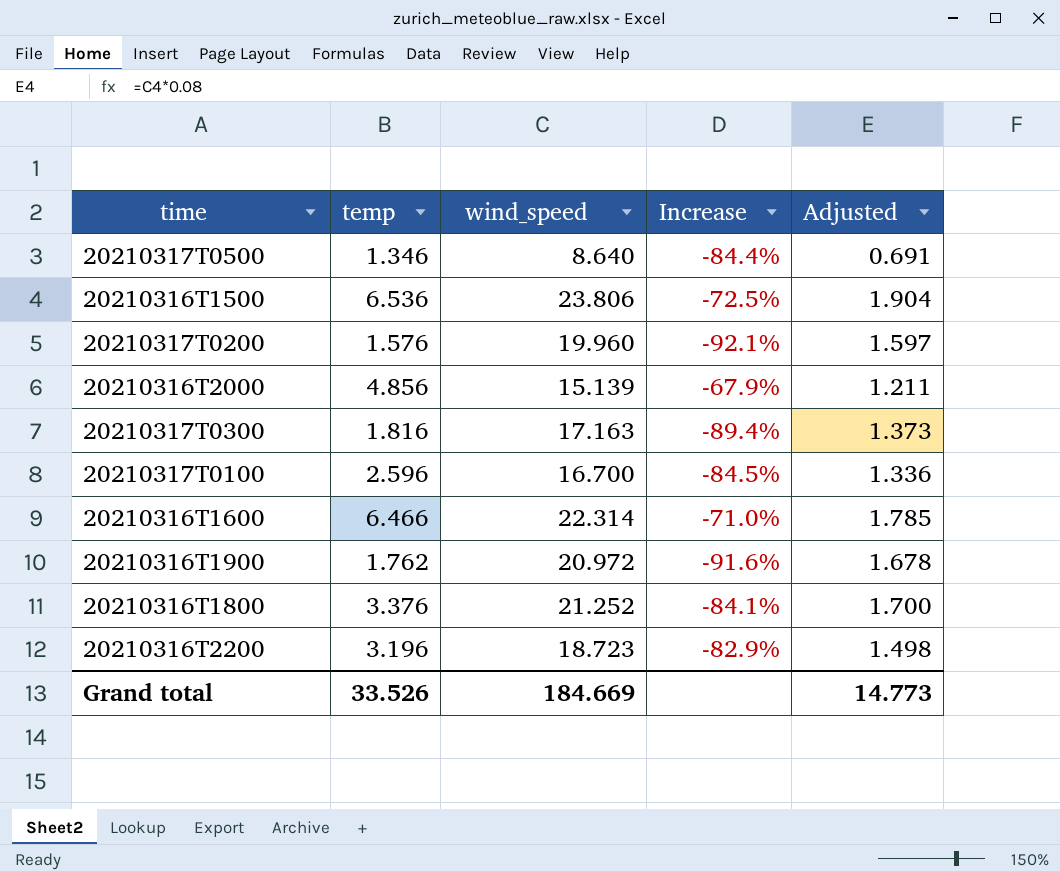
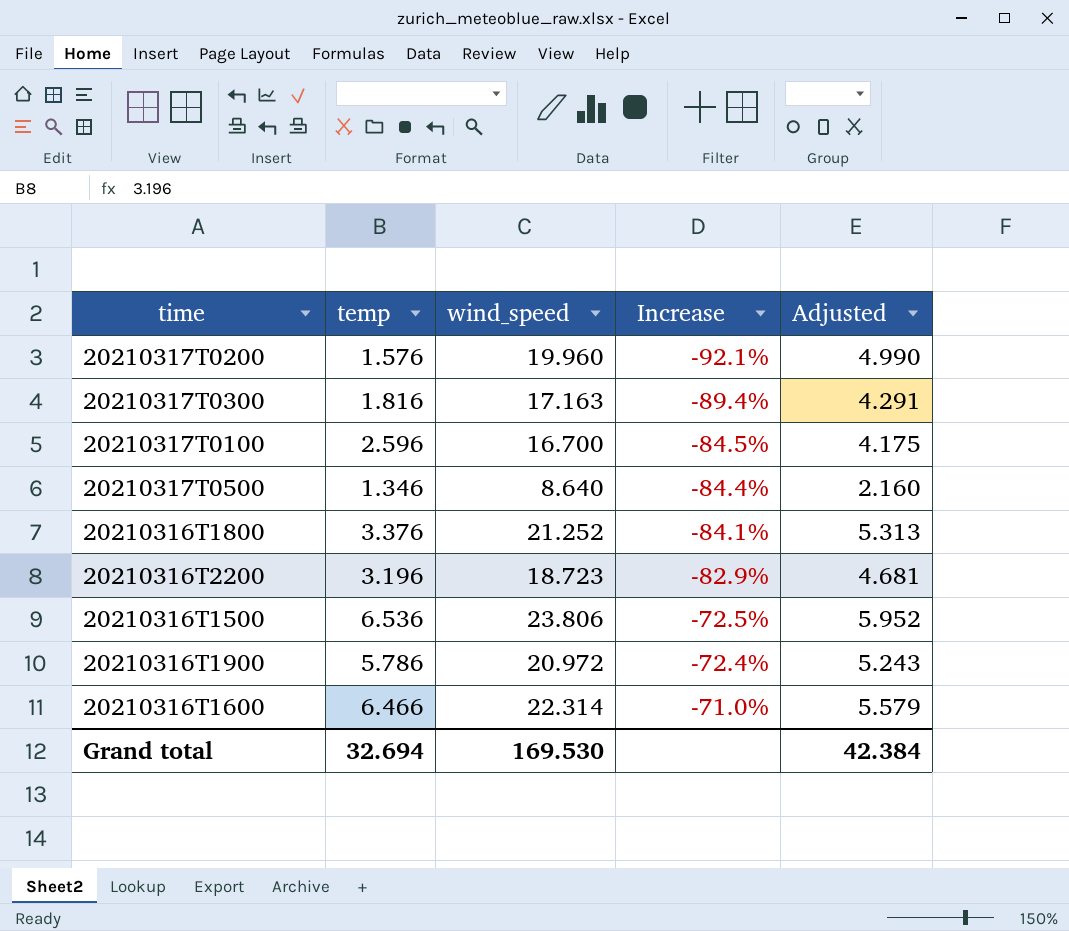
row order: none -> Increase ascending
column Adjusted | formula: [wind_speed] * 0.08 -> [wind_speed] * 0.25
row 20210316T2000: 4.856 | 15.139 | -67.9% | 1.211 -> none
20210316T1900 | temp: 1.762 -> 5.786
20210316T1900 | Increase: -91.6% -> -72.4%
Grand total | temp: 33.526 -> 32.694
Grand total | wind_speed: 184.669 -> 169.530
Grand total | Adjusted: 14.773 -> 42.384

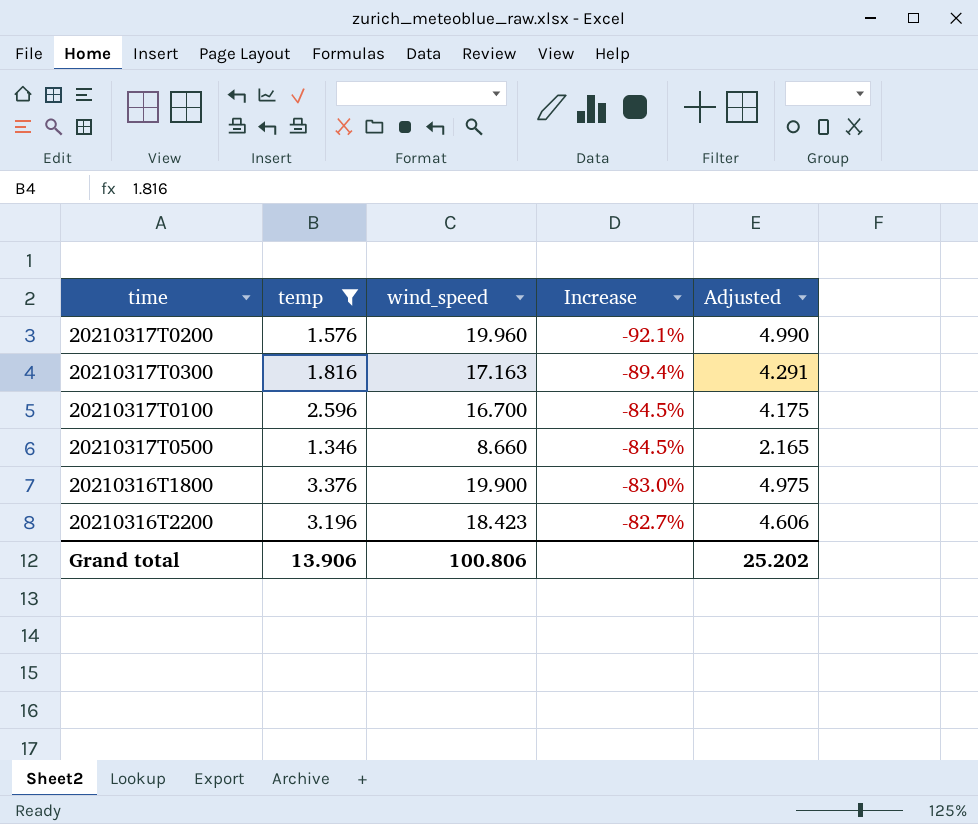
filter: none -> temp <= 3.376
20210317T0500 | wind_speed: 8.640 -> 8.660
20210317T0500 | Increase: -84.4% -> -84.5%
20210317T0500 | Adjusted: 2.160 -> 2.165
20210316T1800 | wind_speed: 21.252 -> 19.900
20210316T1800 | Increase: -84.1% -> -83.0%
20210316T1800 | Adjusted: 5.313 -> 4.975
20210316T2200 | wind_speed: 18.723 -> 18.423
20210316T2200 | Increase: -82.9% -> -82.7%
20210316T2200 | Adjusted: 4.681 -> 4.606
Grand total | temp: 32.694 -> 13.906
Grand total | wind_speed: 169.530 -> 100.806
Grand total | Adjusted: 42.384 -> 25.202

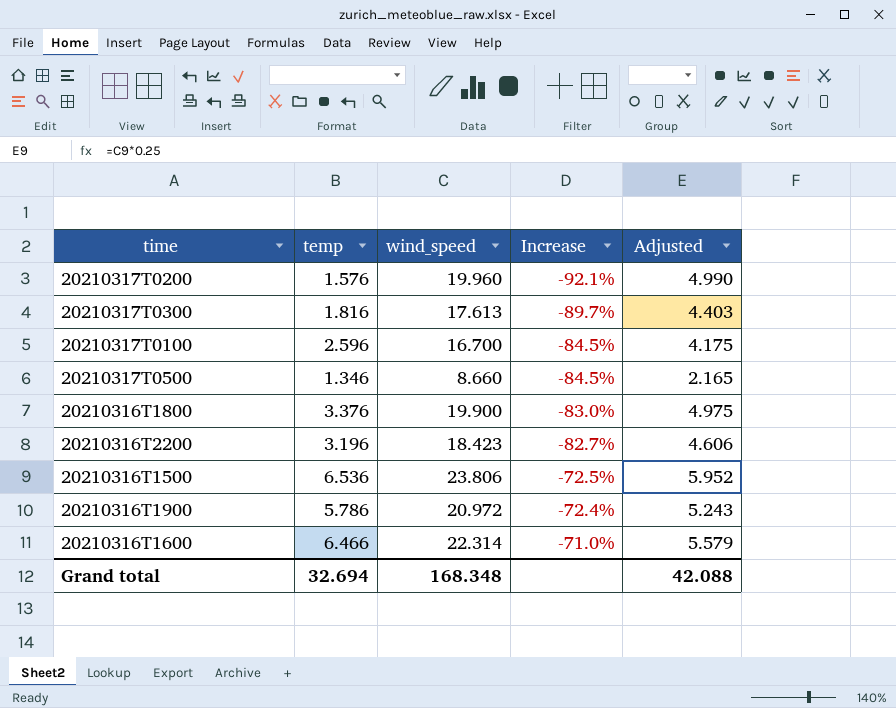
filter: temp <= 3.376 -> none
20210317T0300 | wind_speed: 17.163 -> 17.613
20210317T0300 | Increase: -89.4% -> -89.7%
20210317T0300 | Adjusted: 4.291 -> 4.403
Grand total | temp: 13.906 -> 32.694
Grand total | wind_speed: 100.806 -> 168.348
Grand total | Adjusted: 25.202 -> 42.088

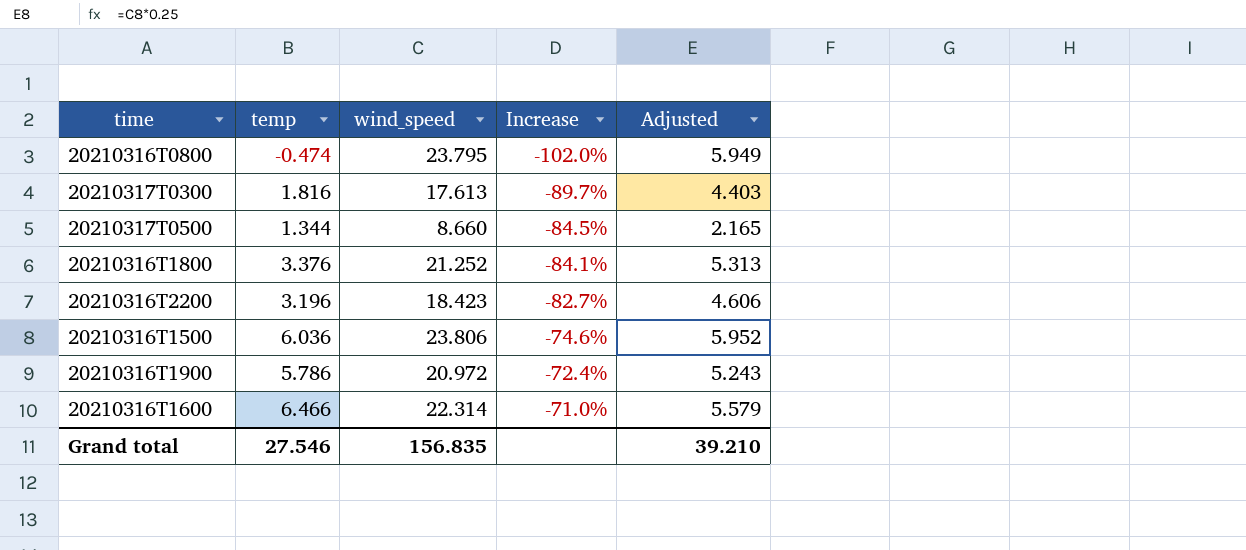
row 20210317T0200: 1.576 | 19.960 | -92.1% | 4.990 -> none
row 20210317T0100: 2.596 | 16.700 | -84.5% | 4.175 -> none
row 20210316T0800: none -> -0.474 | 23.795 | -102.0% | 5.949
20210317T0500 | temp: 1.346 -> 1.344
20210316T1800 | wind_speed: 19.900 -> 21.252
20210316T1800 | Increase: -83.0% -> -84.1%
20210316T1800 | Adjusted: 4.975 -> 5.313
20210316T1500 | temp: 6.536 -> 6.036
20210316T1500 | Increase: -72.5% -> -74.6%
Grand total | temp: 32.694 -> 27.546
Grand total | wind_speed: 168.348 -> 156.835
Grand total | Adjusted: 42.088 -> 39.210

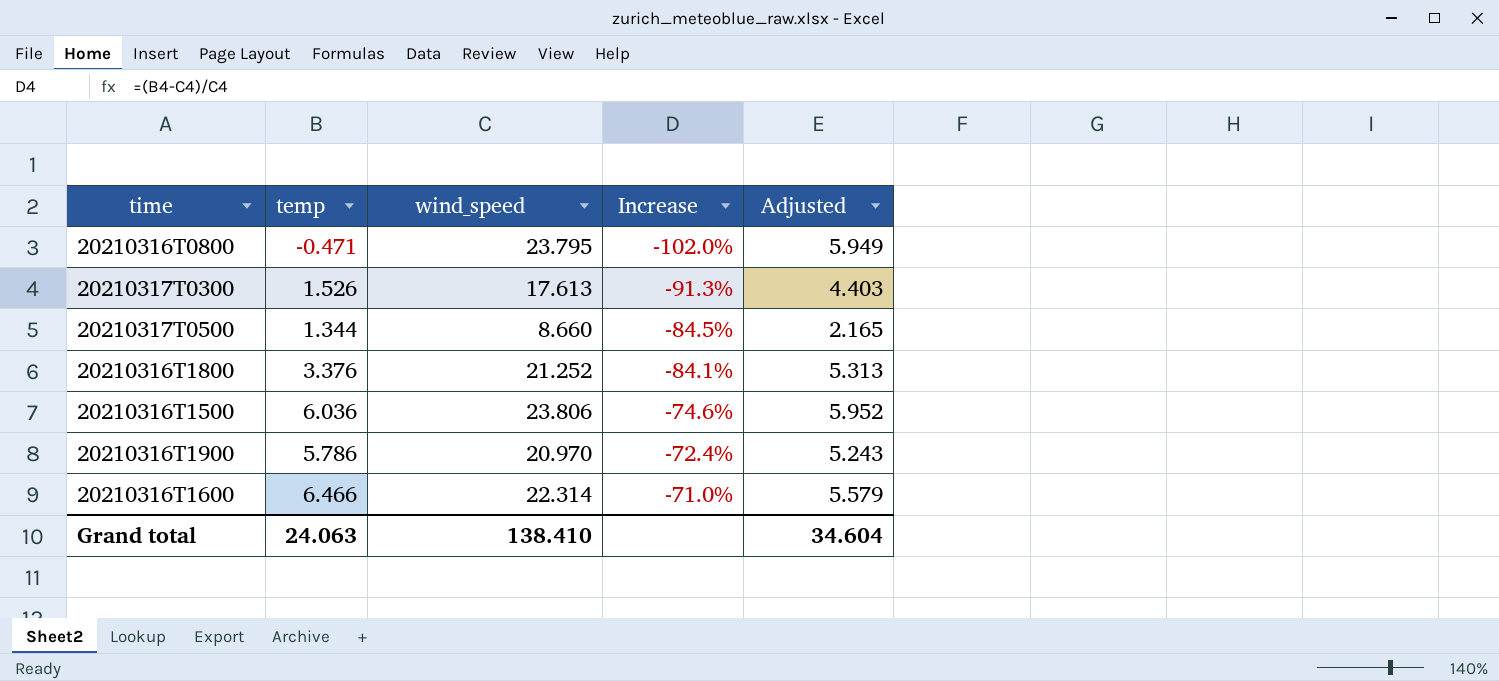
row 20210316T2200: 3.196 | 18.423 | -82.7% | 4.606 -> none
20210316T0800 | temp: -0.474 -> -0.471
20210317T0300 | temp: 1.816 -> 1.526
20210317T0300 | Increase: -89.7% -> -91.3%
20210316T1900 | wind_speed: 20.972 -> 20.970
Grand total | temp: 27.546 -> 24.063
Grand total | wind_speed: 156.835 -> 138.410
Grand total | Adjusted: 39.210 -> 34.604

